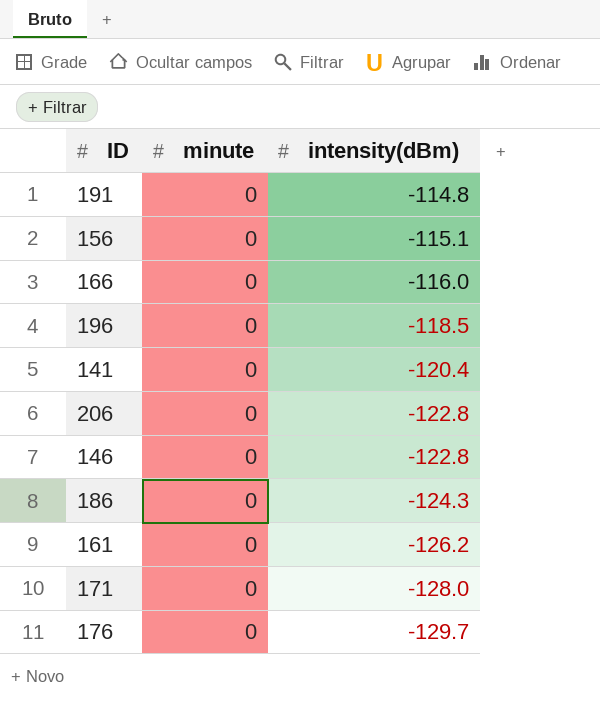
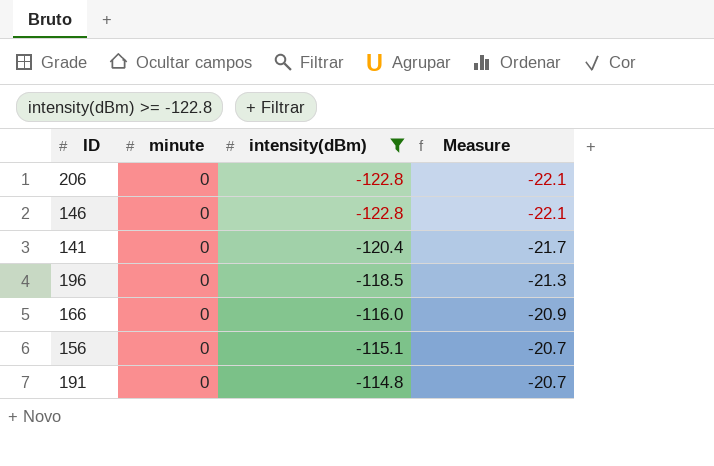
filter: none -> intensity(dBm) >= -122.8
row order: intensity(dBm) descending -> intensity(dBm) ascending
column Measure | formula: none -> [intensity(dBm)] * 0.18

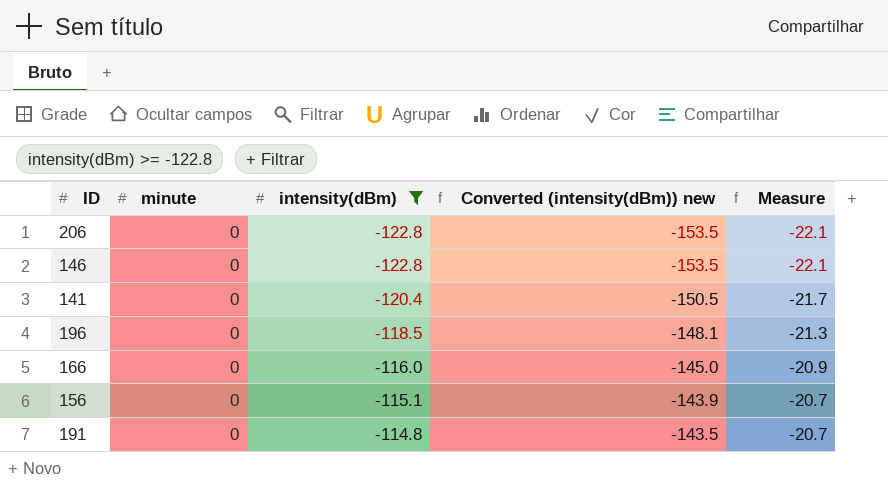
column Converted (intensity(dBm)) new | formula: none -> [intensity(dBm)] * 1.25

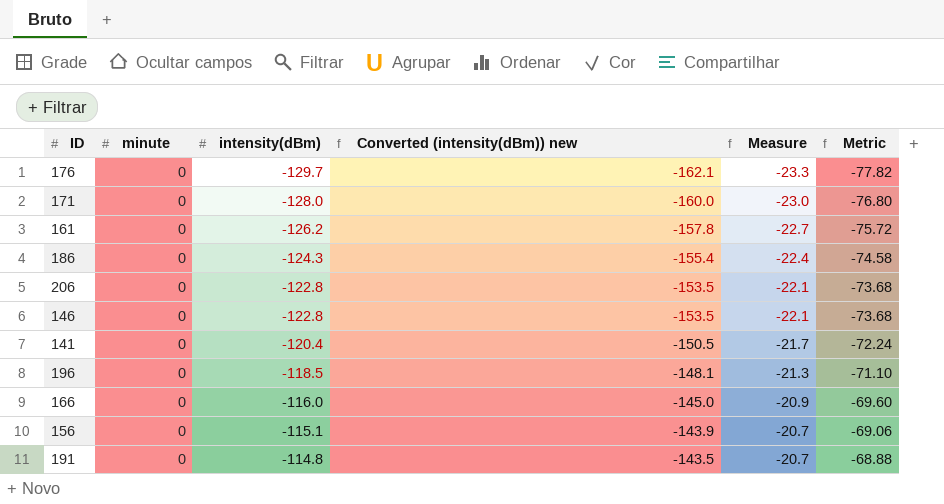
filter: intensity(dBm) >= -122.8 -> none
column Metric | formula: none -> [intensity(dBm)] * 0.6

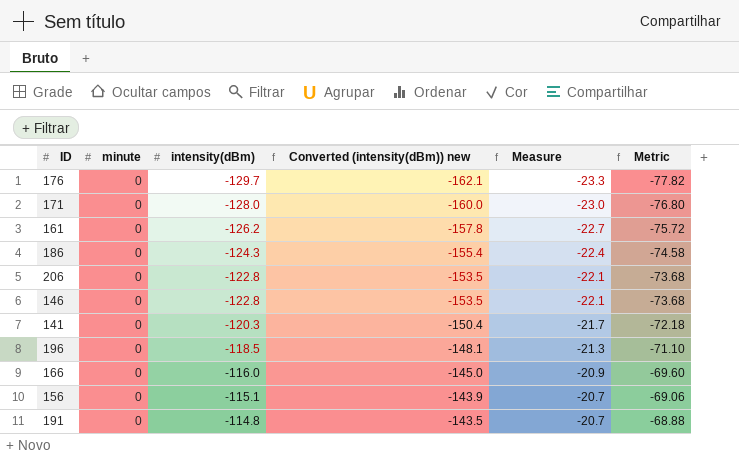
141 | intensity(dBm): -120.4 -> -120.3
141 | Converted (intensity(dBm)) new: -150.5 -> -150.4
141 | Metric: -72.24 -> -72.18

